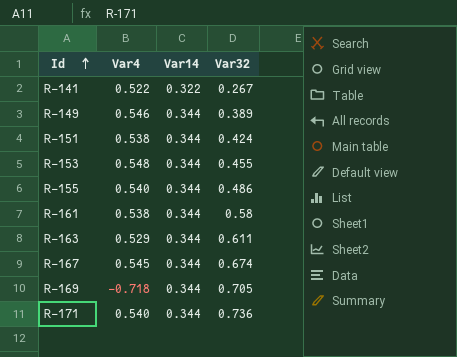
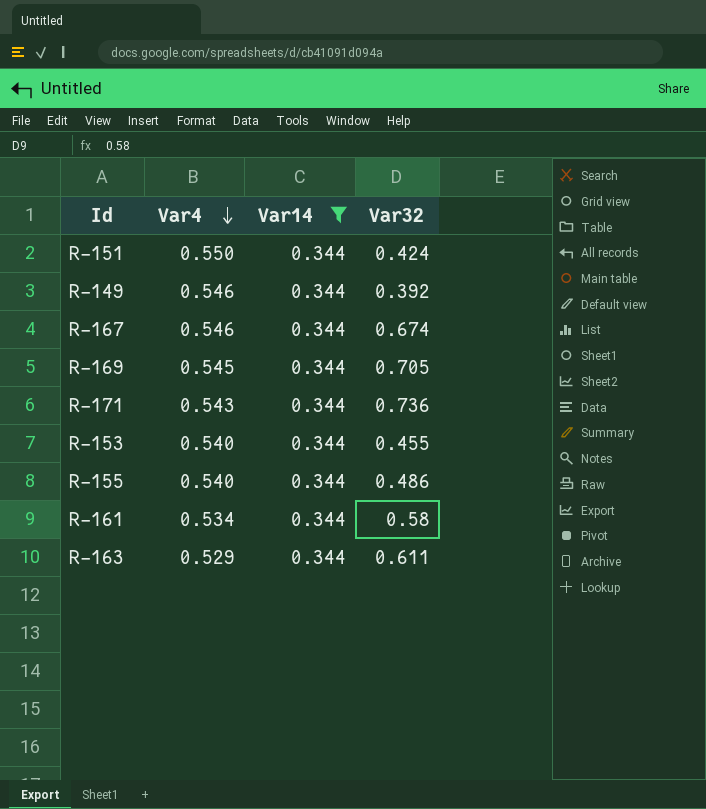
filter: none -> Var14 = 0.344
row order: Id ascending -> Var4 descending
R-151 | Var4: 0.538 -> 0.550
R-149 | Var32: 0.389 -> 0.392
R-167 | Var4: 0.545 -> 0.546
R-169 | Var4: -0.718 -> 0.545
R-171 | Var4: 0.540 -> 0.543
R-153 | Var4: 0.548 -> 0.540
R-161 | Var4: 0.538 -> 0.534

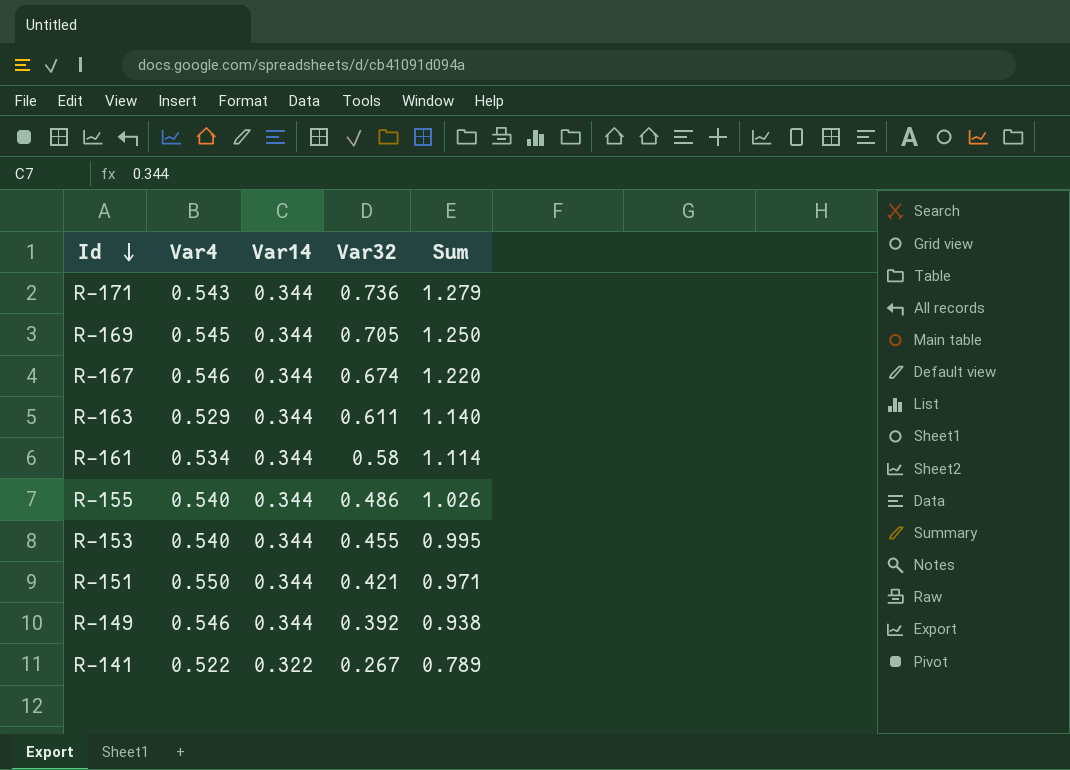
filter: Var14 = 0.344 -> none
row order: Var4 descending -> Id descending
column Sum | formula: none -> [Var4] + [Var32]
R-151 | Var32: 0.424 -> 0.421

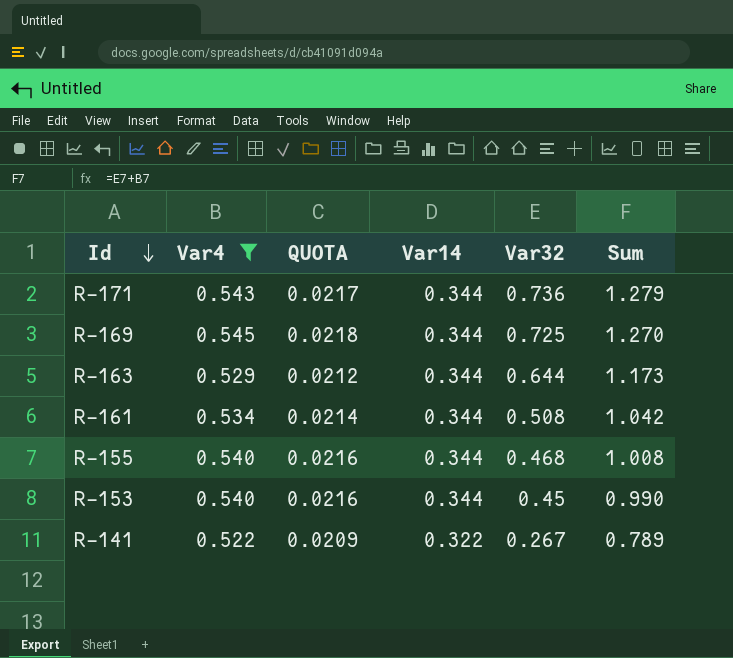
filter: none -> Var4 <= 0.545
column QUOTA | formula: none -> [Var4] * 0.04
R-169 | Var32: 0.705 -> 0.725
R-169 | Sum: 1.250 -> 1.270
R-163 | Var32: 0.611 -> 0.644
R-163 | Sum: 1.140 -> 1.173
R-161 | Var32: 0.58 -> 0.508
R-161 | Sum: 1.114 -> 1.042
R-155 | Var32: 0.486 -> 0.468
R-155 | Sum: 1.026 -> 1.008
R-153 | Var32: 0.455 -> 0.45
R-153 | Sum: 0.995 -> 0.990

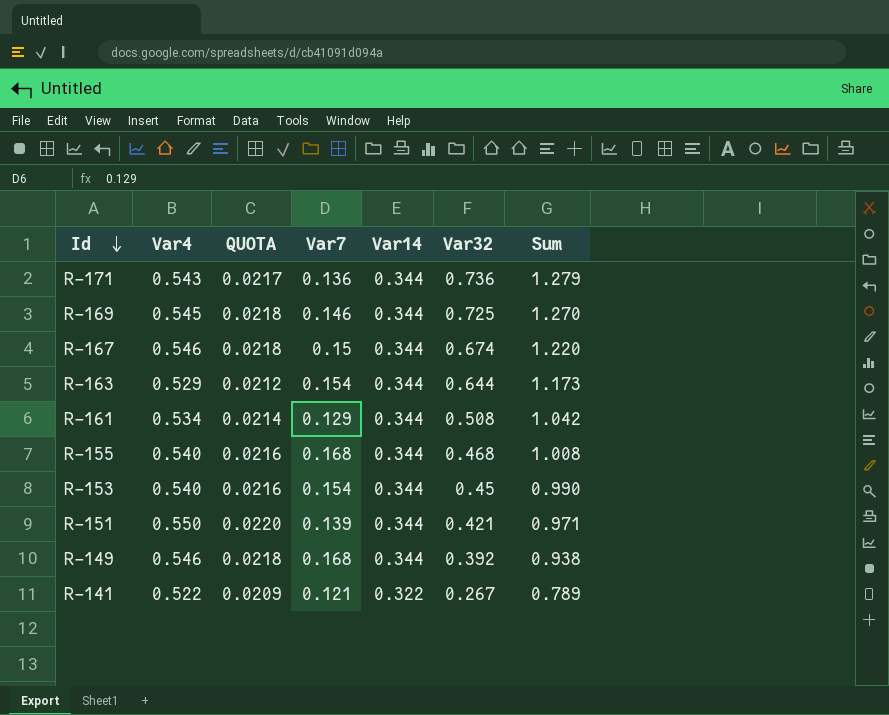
filter: Var4 <= 0.545 -> none
column Var7 | position: none -> 4

